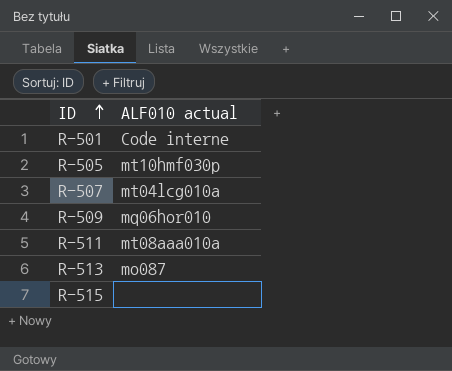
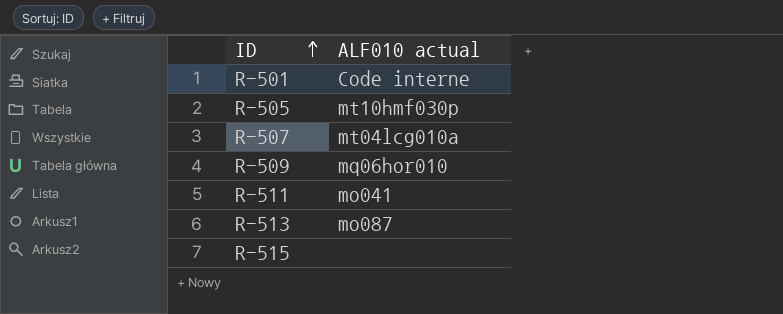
R-511 | ALF010 actual: mt08aaa010a -> mo041

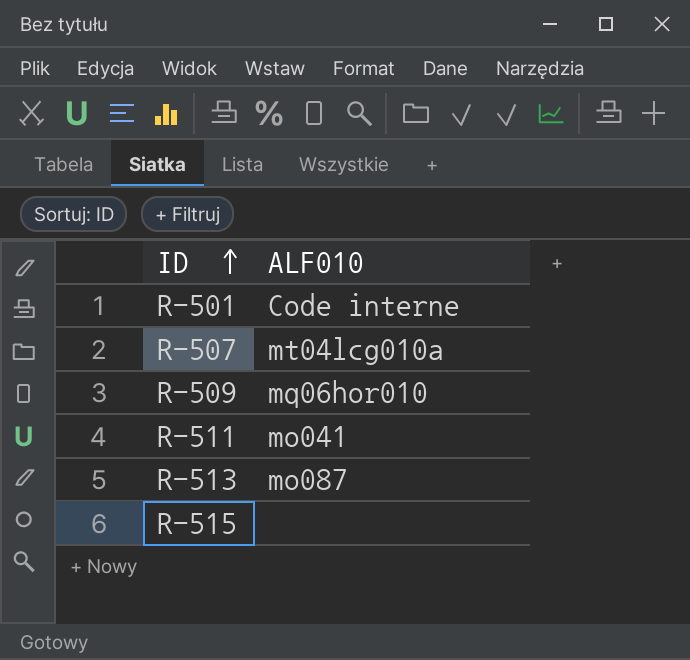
column name: ALF010 actual -> ALF010
row R-505: mt10hmf030p -> none

